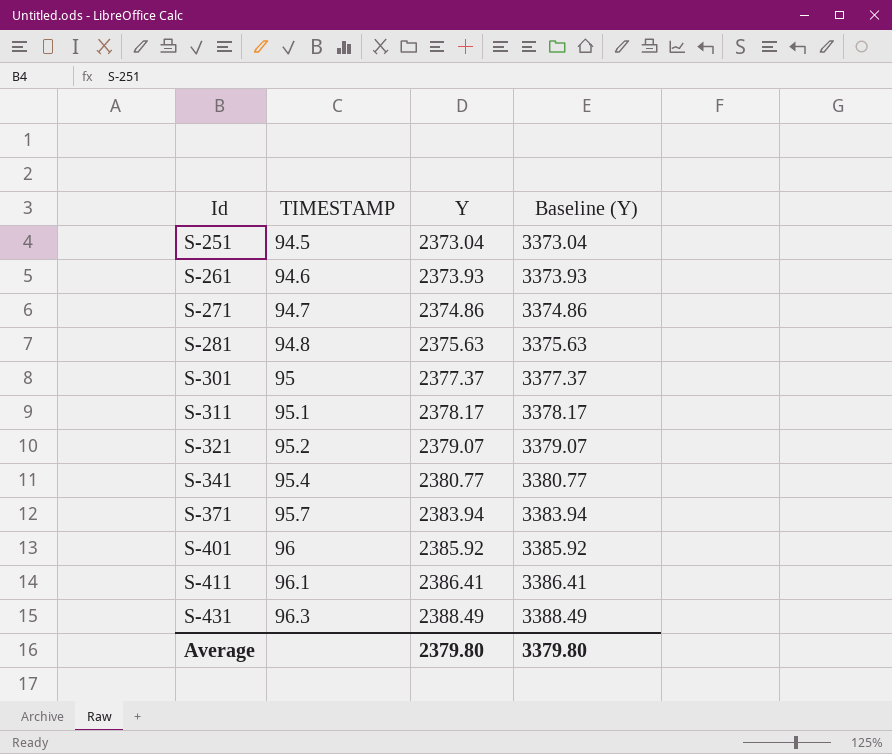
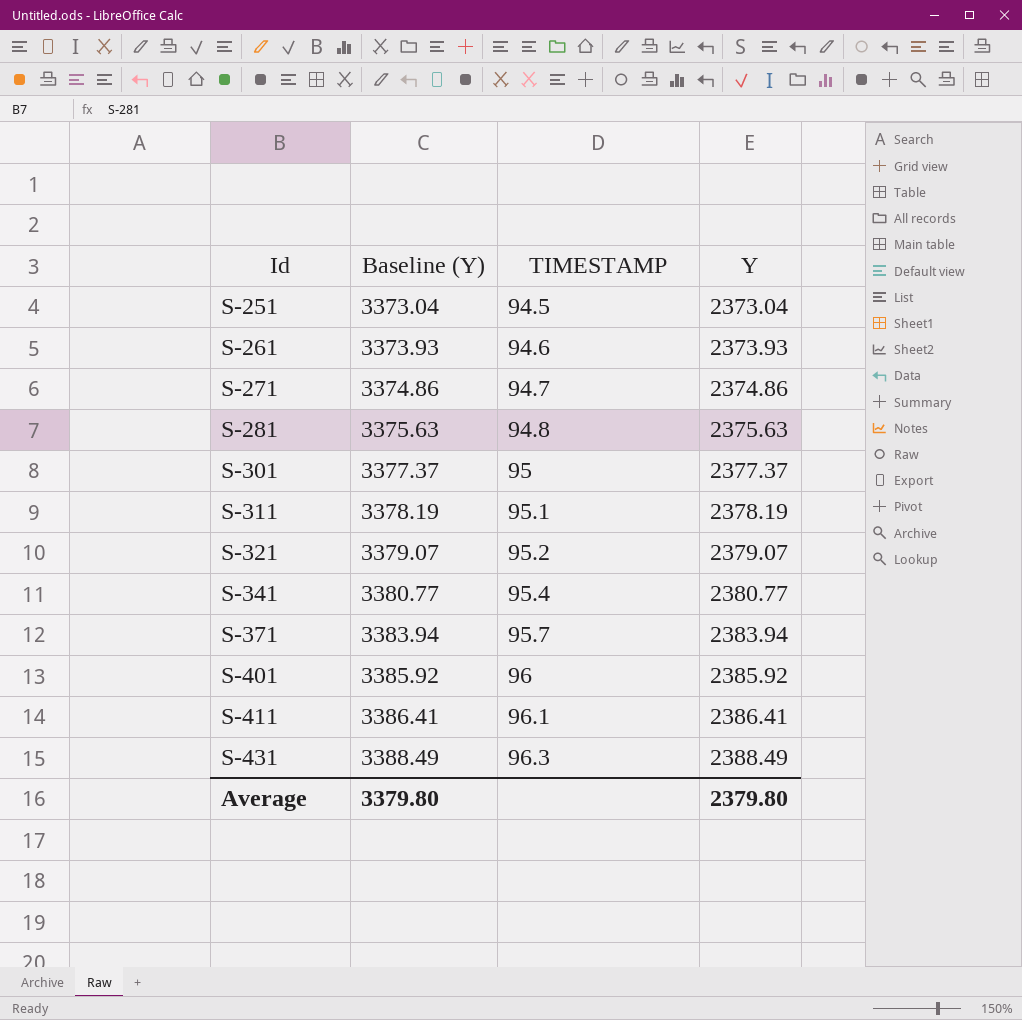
column Baseline (Y) | position: 4 -> 2
S-311 | Baseline (Y): 3378.17 -> 3378.19
S-311 | Y: 2378.17 -> 2378.19

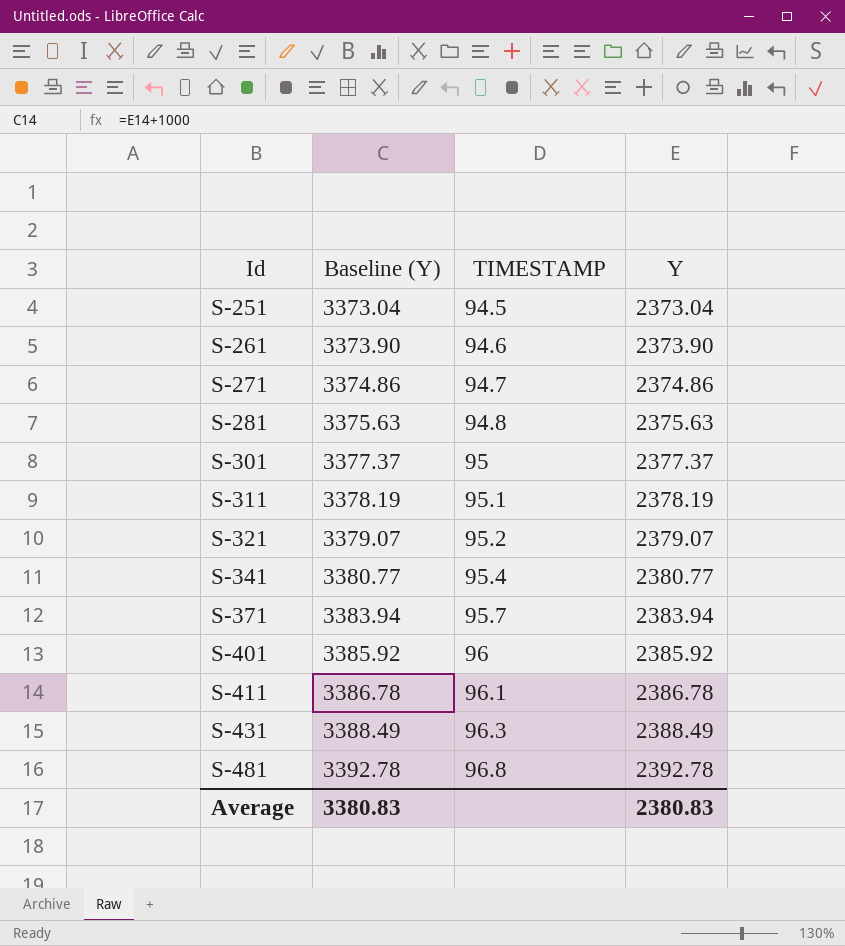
S-261 | Baseline (Y): 3373.93 -> 3373.90
S-261 | Y: 2373.93 -> 2373.90
S-411 | Baseline (Y): 3386.41 -> 3386.78
S-411 | Y: 2386.41 -> 2386.78
row S-481: none -> 3392.78 | 96.8 | 2392.78
Average | Baseline (Y): 3379.80 -> 3380.83
Average | Y: 2379.80 -> 2380.83

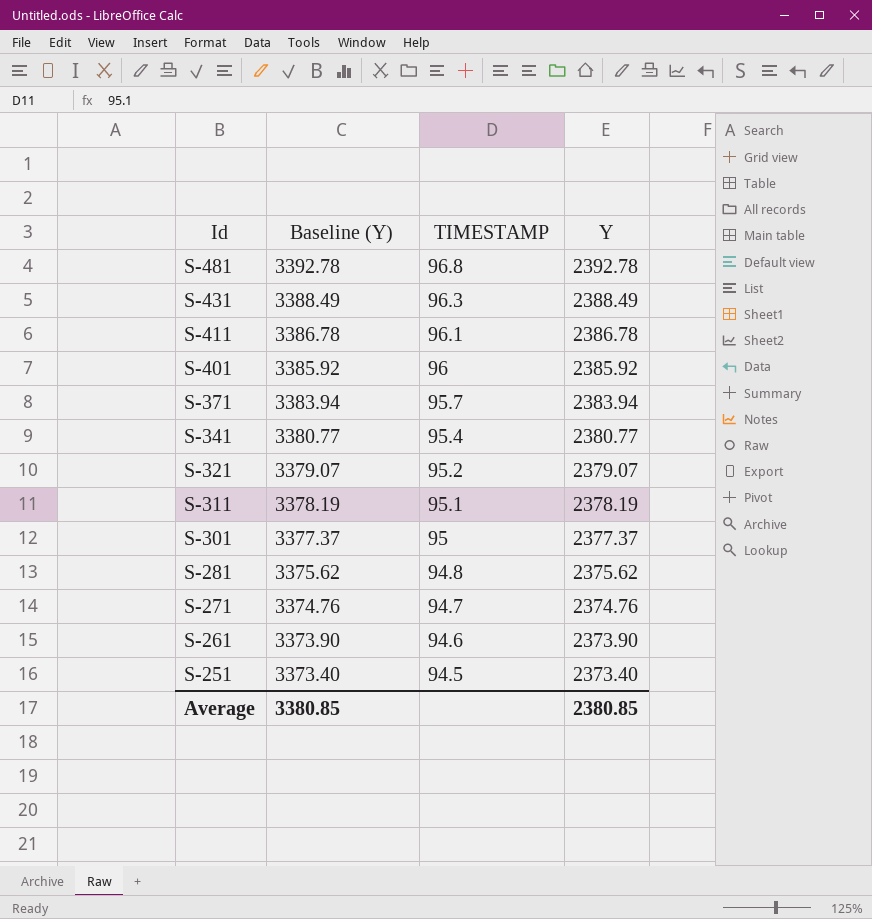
row order: Id ascending -> Id descending
S-281 | Baseline (Y): 3375.63 -> 3375.62
S-281 | Y: 2375.63 -> 2375.62
S-271 | Baseline (Y): 3374.86 -> 3374.76
S-271 | Y: 2374.86 -> 2374.76
S-251 | Baseline (Y): 3373.04 -> 3373.40
S-251 | Y: 2373.04 -> 2373.40
Average | Baseline (Y): 3380.83 -> 3380.85
Average | Y: 2380.83 -> 2380.85

